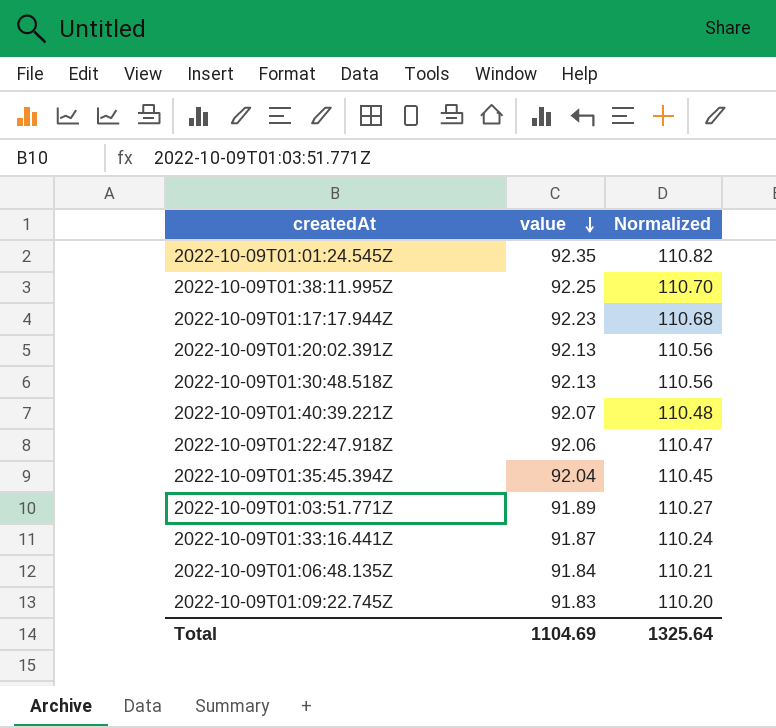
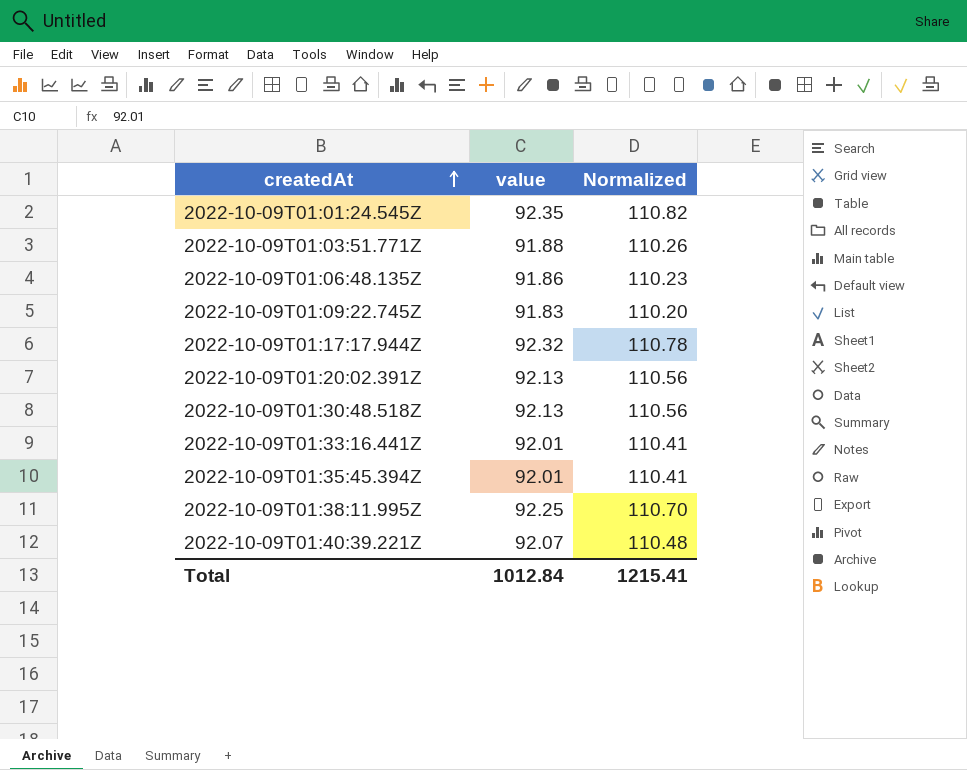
row order: value descending -> createdAt ascending
row 2022-10-09T01:22:47.918Z: 92.06 | 110.47 -> none
2022-10-09T01:03:51.771Z | value: 91.89 -> 91.88
2022-10-09T01:03:51.771Z | Normalized: 110.27 -> 110.26
2022-10-09T01:06:48.135Z | value: 91.84 -> 91.86
2022-10-09T01:06:48.135Z | Normalized: 110.21 -> 110.23
2022-10-09T01:17:17.944Z | value: 92.23 -> 92.32
2022-10-09T01:17:17.944Z | Normalized: 110.68 -> 110.78
2022-10-09T01:33:16.441Z | value: 91.87 -> 92.01
2022-10-09T01:33:16.441Z | Normalized: 110.24 -> 110.41
2022-10-09T01:35:45.394Z | value: 92.04 -> 92.01
2022-10-09T01:35:45.394Z | Normalized: 110.45 -> 110.41
Total | value: 1104.69 -> 1012.84
Total | Normalized: 1325.64 -> 1215.41

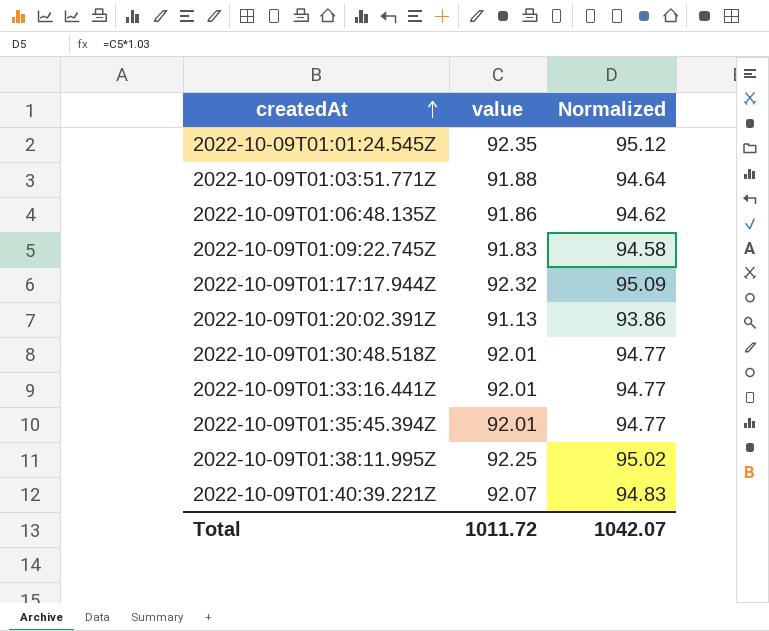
column Normalized | formula: [value] * 1.2 -> [value] * 1.03
2022-10-09T01:20:02.391Z | value: 92.13 -> 91.13
2022-10-09T01:30:48.518Z | value: 92.13 -> 92.01
Total | value: 1012.84 -> 1011.72
Total | Normalized: 1215.41 -> 1042.07

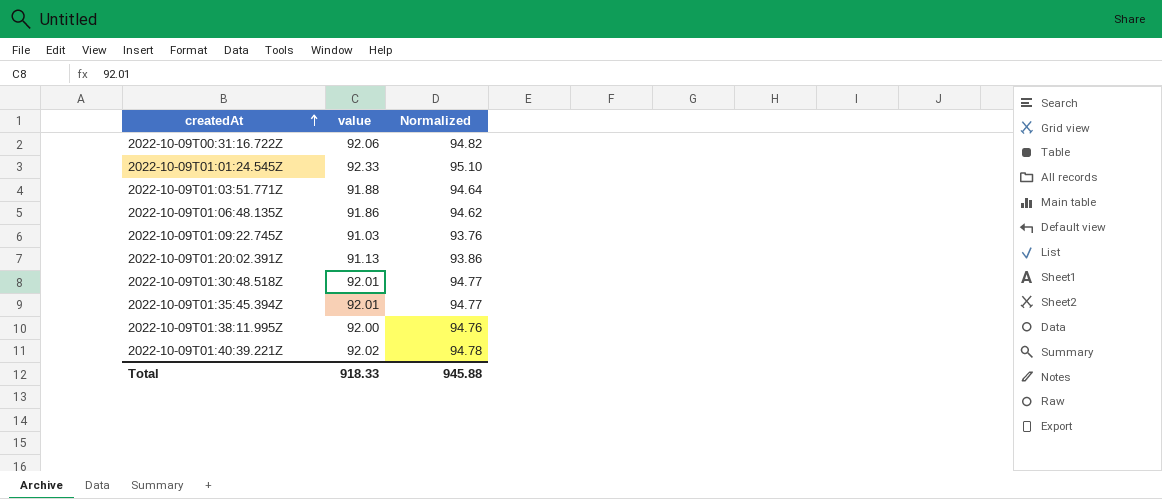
row 2022-10-09T01:17:17.944Z: 92.32 | 95.09 -> none
row 2022-10-09T01:33:16.441Z: 92.01 | 94.77 -> none
row 2022-10-09T00:31:16.722Z: none -> 92.06 | 94.82
2022-10-09T01:01:24.545Z | value: 92.35 -> 92.33
2022-10-09T01:01:24.545Z | Normalized: 95.12 -> 95.10
2022-10-09T01:09:22.745Z | value: 91.83 -> 91.03
2022-10-09T01:09:22.745Z | Normalized: 94.58 -> 93.76
2022-10-09T01:38:11.995Z | value: 92.25 -> 92.00
2022-10-09T01:38:11.995Z | Normalized: 95.02 -> 94.76
2022-10-09T01:40:39.221Z | value: 92.07 -> 92.02
2022-10-09T01:40:39.221Z | Normalized: 94.83 -> 94.78
Total | value: 1011.72 -> 918.33
Total | Normalized: 1042.07 -> 945.88

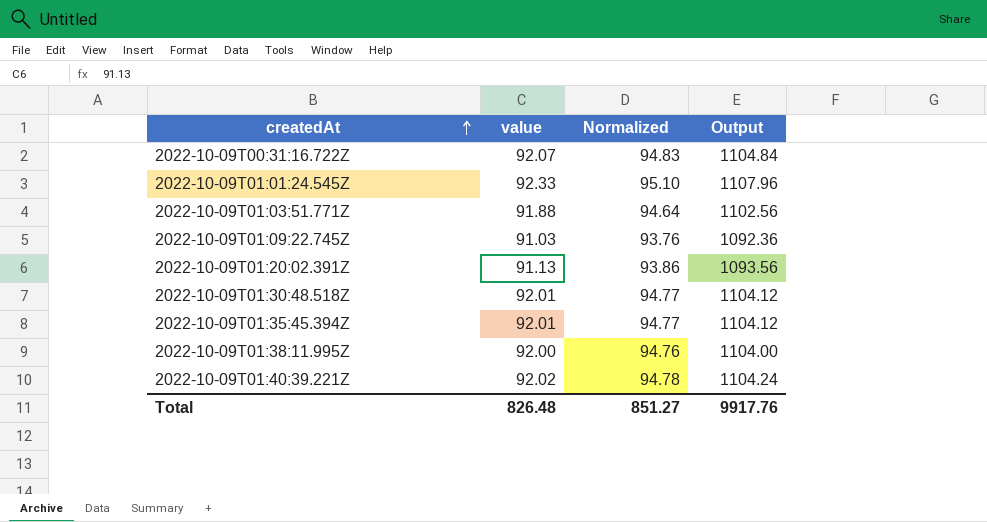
column Output | formula: none -> [value] * 12
row 2022-10-09T01:06:48.135Z: 91.86 | 94.62 -> none
2022-10-09T00:31:16.722Z | value: 92.06 -> 92.07
2022-10-09T00:31:16.722Z | Normalized: 94.82 -> 94.83
Total | value: 918.33 -> 826.48
Total | Normalized: 945.88 -> 851.27

